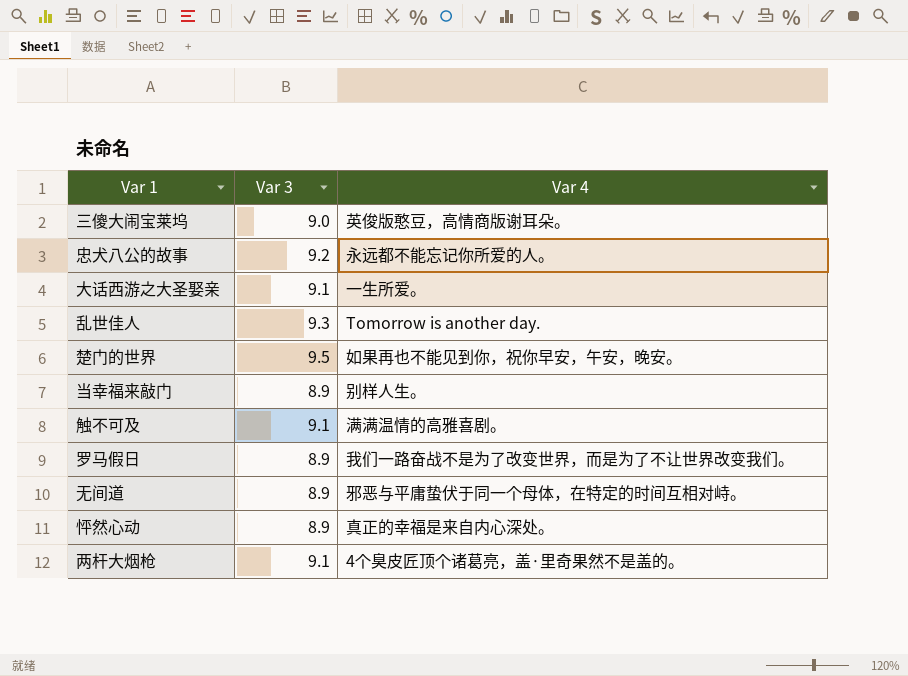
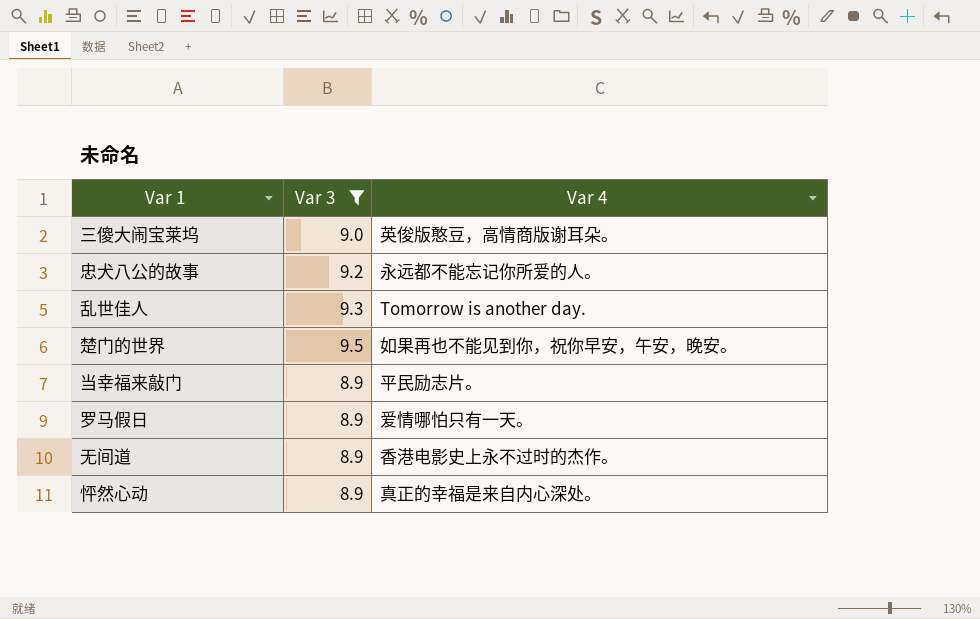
filter: none -> Var 3 != 9.1
当幸福来敲门 | Var 4: 别样人生。 -> 平民励志片。
罗马假日 | Var 4: 我们一路奋战不是为了改变世界，而是为了不让世界改变我们。 -> 爱情哪怕只有一天。
无间道 | Var 4: 邪恶与平庸蛰伏于同一个母体，在特定的时间互相对峙。 -> 香港电影史上永不过时的杰作。

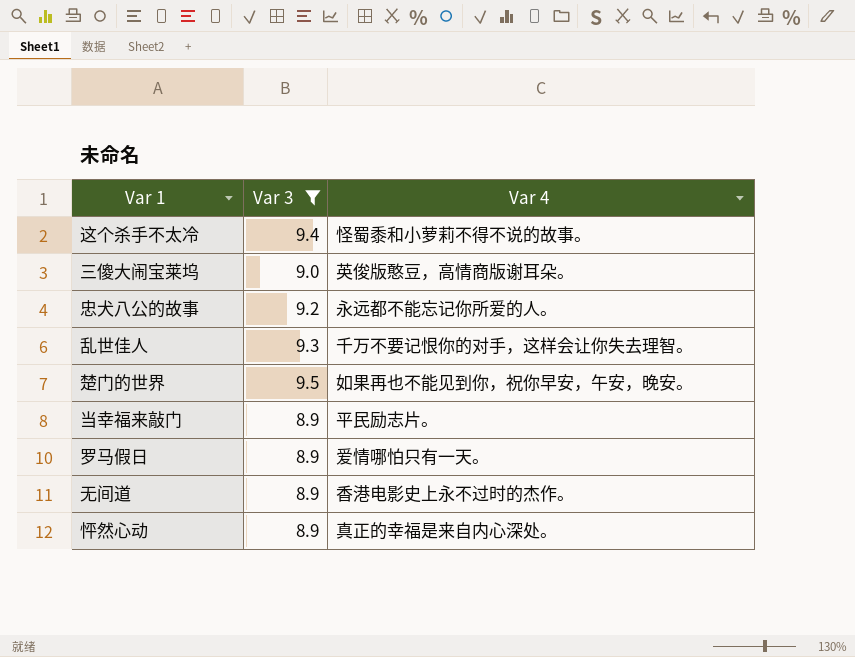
row 这个杀手不太冷: none -> 9.4 | 怪蜀黍和小萝莉不得不说的故事。
乱世佳人 | Var 4: Tomorrow is another day. -> 千万不要记恨你的对手，这样会让你失去理智。

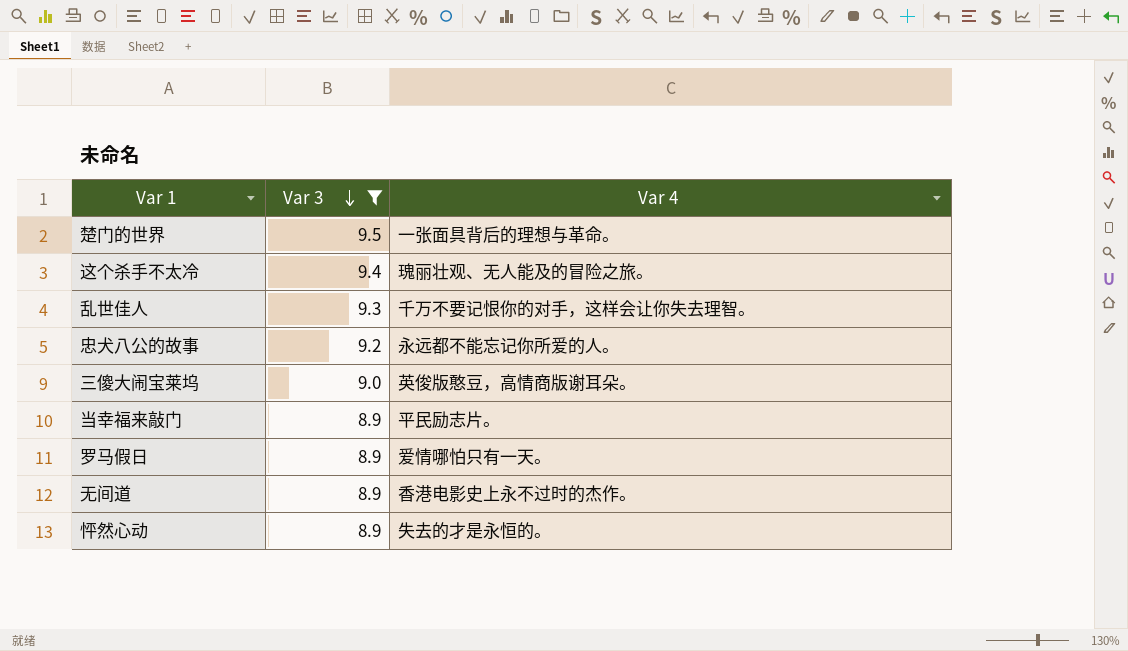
row order: none -> Var 3 descending
楚门的世界 | Var 4: 如果再也不能见到你，祝你早安，午安，晚安。 -> 一张面具背后的理想与革命。
这个杀手不太冷 | Var 4: 怪蜀黍和小萝莉不得不说的故事。 -> 瑰丽壮观、无人能及的冒险之旅。
怦然心动 | Var 4: 真正的幸福是来自内心深处。 -> 失去的才是永恒的。

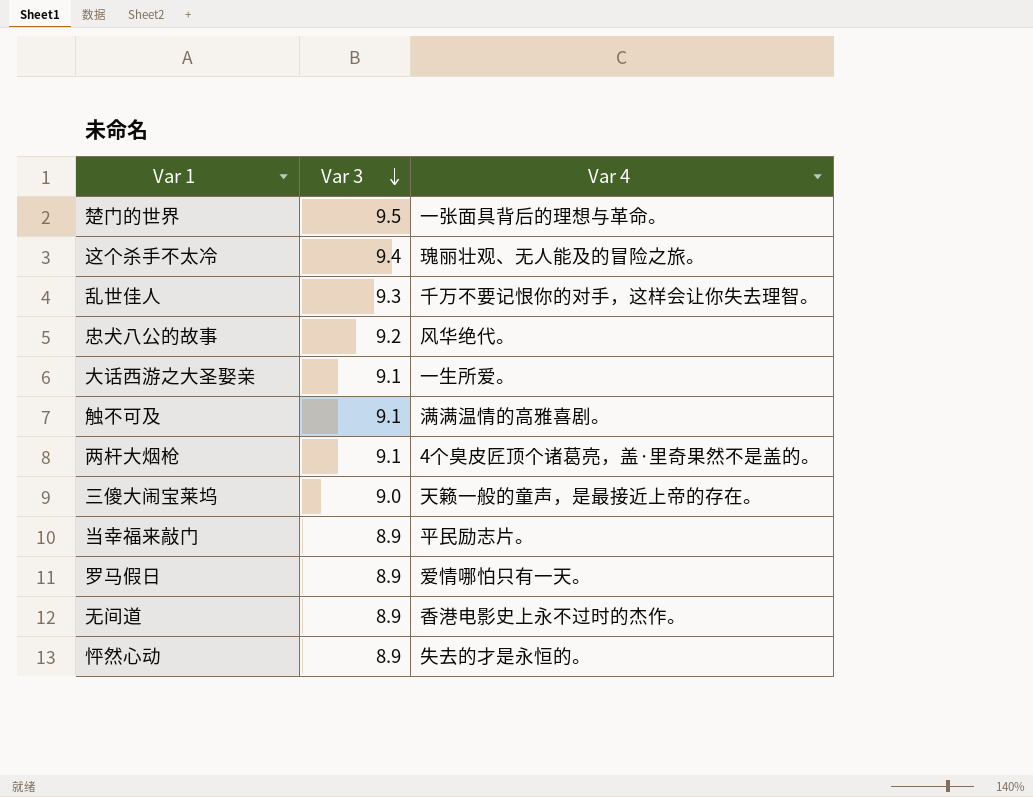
filter: Var 3 != 9.1 -> none
忠犬八公的故事 | Var 4: 永远都不能忘记你所爱的人。 -> 风华绝代。
三傻大闹宝莱坞 | Var 4: 英俊版憨豆，高情商版谢耳朵。 -> 天籁一般的童声，是最接近上帝的存在。

